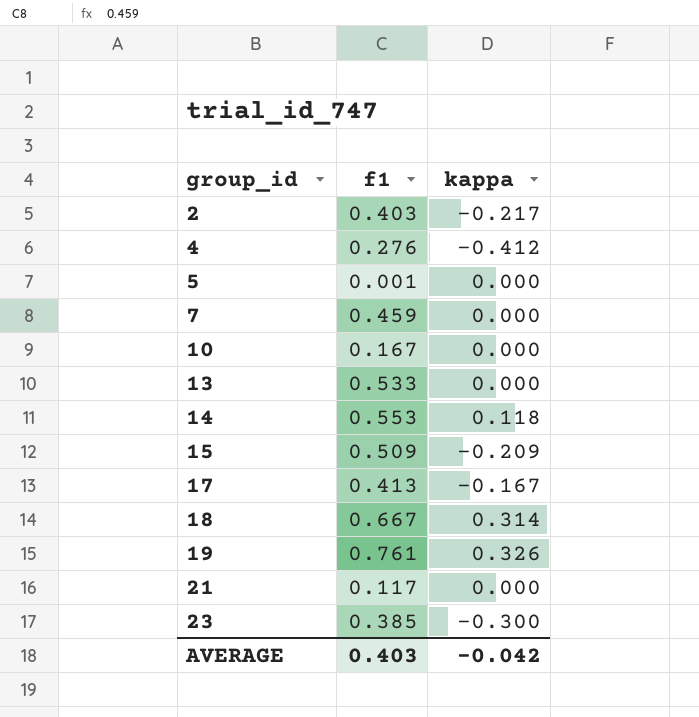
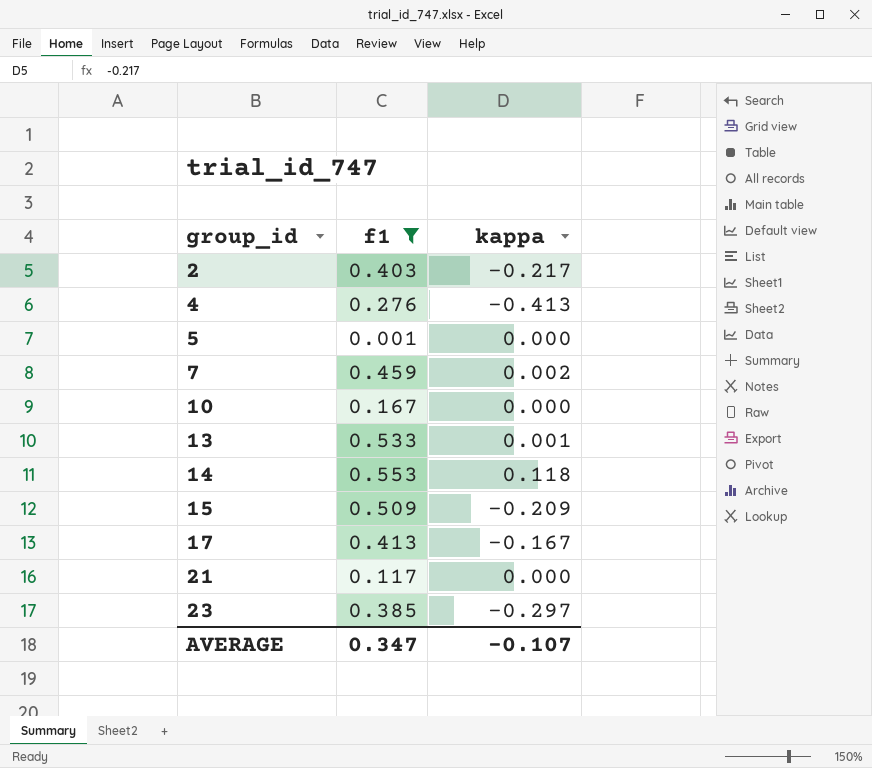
filter: none -> f1 <= 0.553
4 | kappa: -0.412 -> -0.413
7 | kappa: 0.000 -> 0.002
13 | kappa: 0.000 -> 0.001
23 | kappa: -0.300 -> -0.297
AVERAGE | f1: 0.403 -> 0.347
AVERAGE | kappa: -0.042 -> -0.107

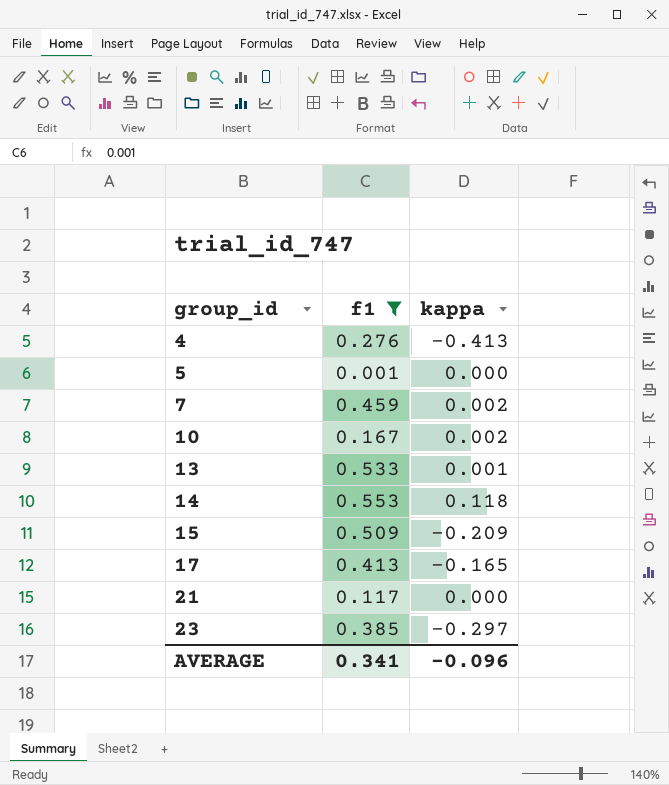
row 2: 0.403 | -0.217 -> none
10 | kappa: 0.000 -> 0.002
17 | kappa: -0.167 -> -0.165
AVERAGE | f1: 0.347 -> 0.341
AVERAGE | kappa: -0.107 -> -0.096

